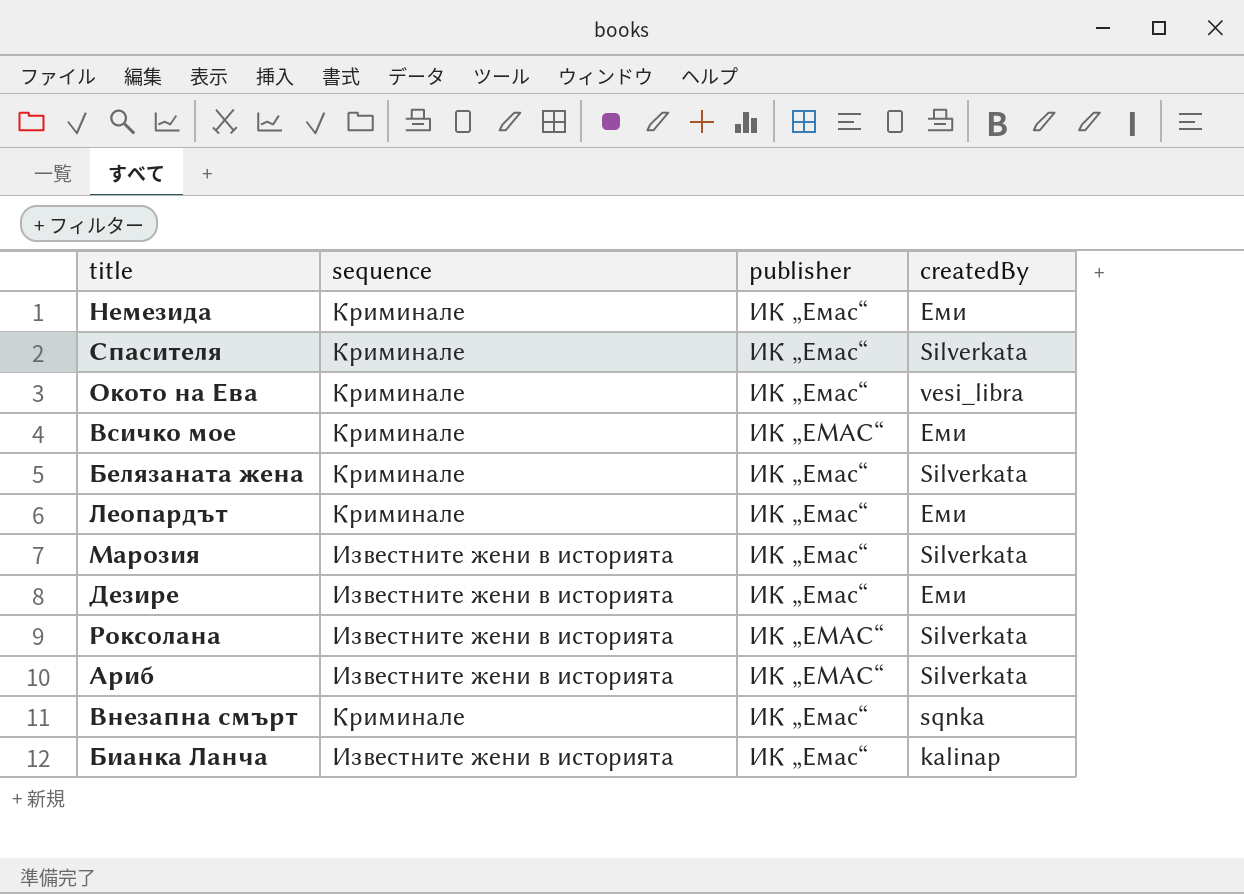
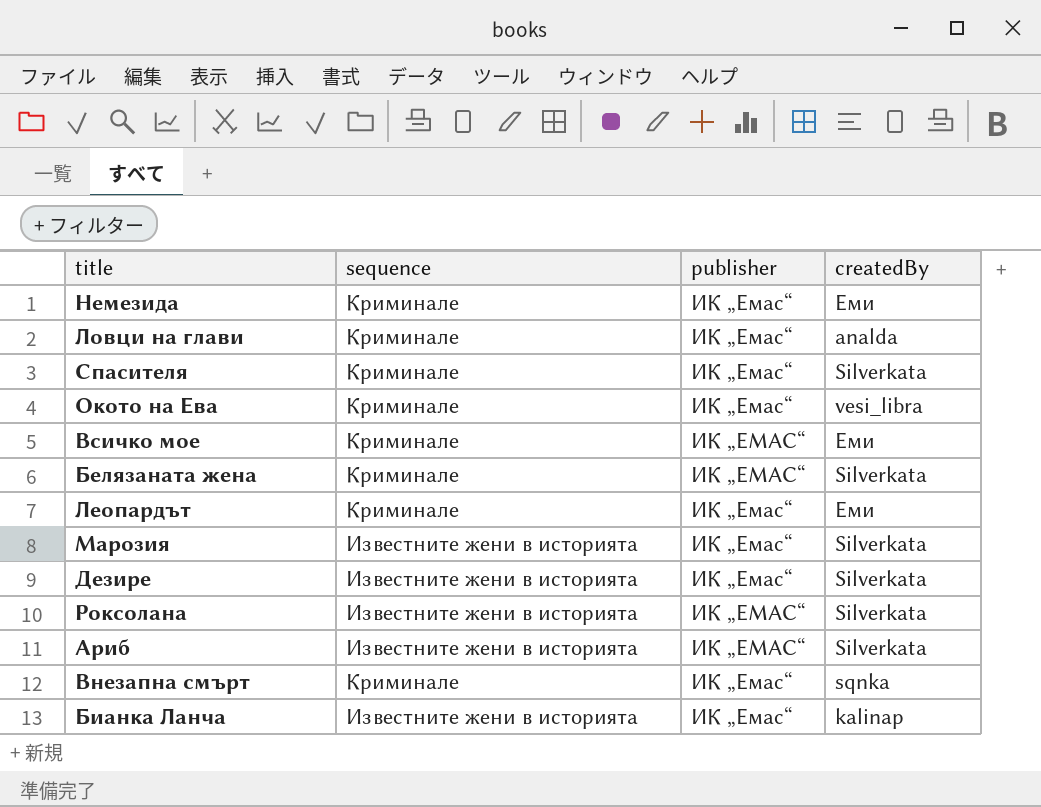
row Ловци на глави: none -> Криминале | ИК „Емас“ | analda
Белязаната жена | publisher: ИК „Емас“ -> ИК „ЕМАС“
Дезире | createdBy: Еми -> Silverkata

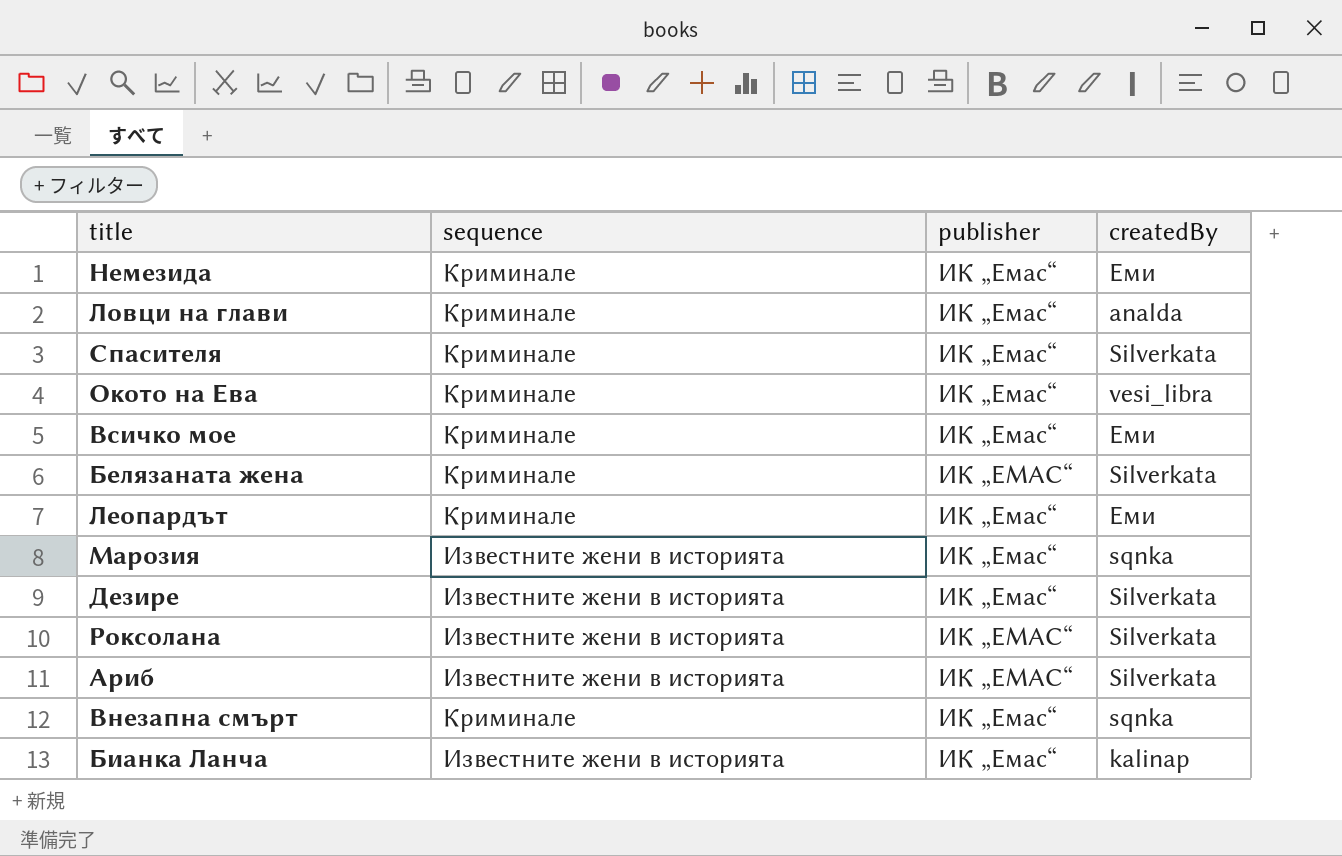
Всичко мое | publisher: ИК „ЕМАС“ -> ИК „Емас“
Марозия | createdBy: Silverkata -> sqnka

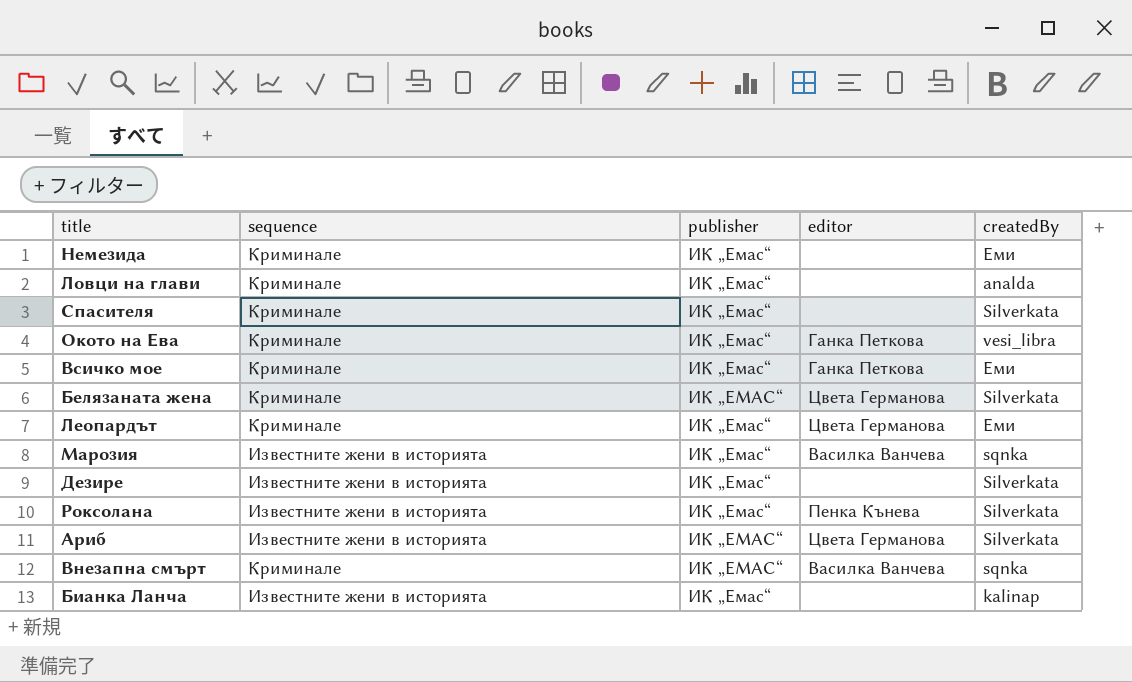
column editor | position: none -> 4
Роксолана | publisher: ИК „ЕМАС“ -> ИК „Емас“
Внезапна смърт | publisher: ИК „Емас“ -> ИК „ЕМАС“

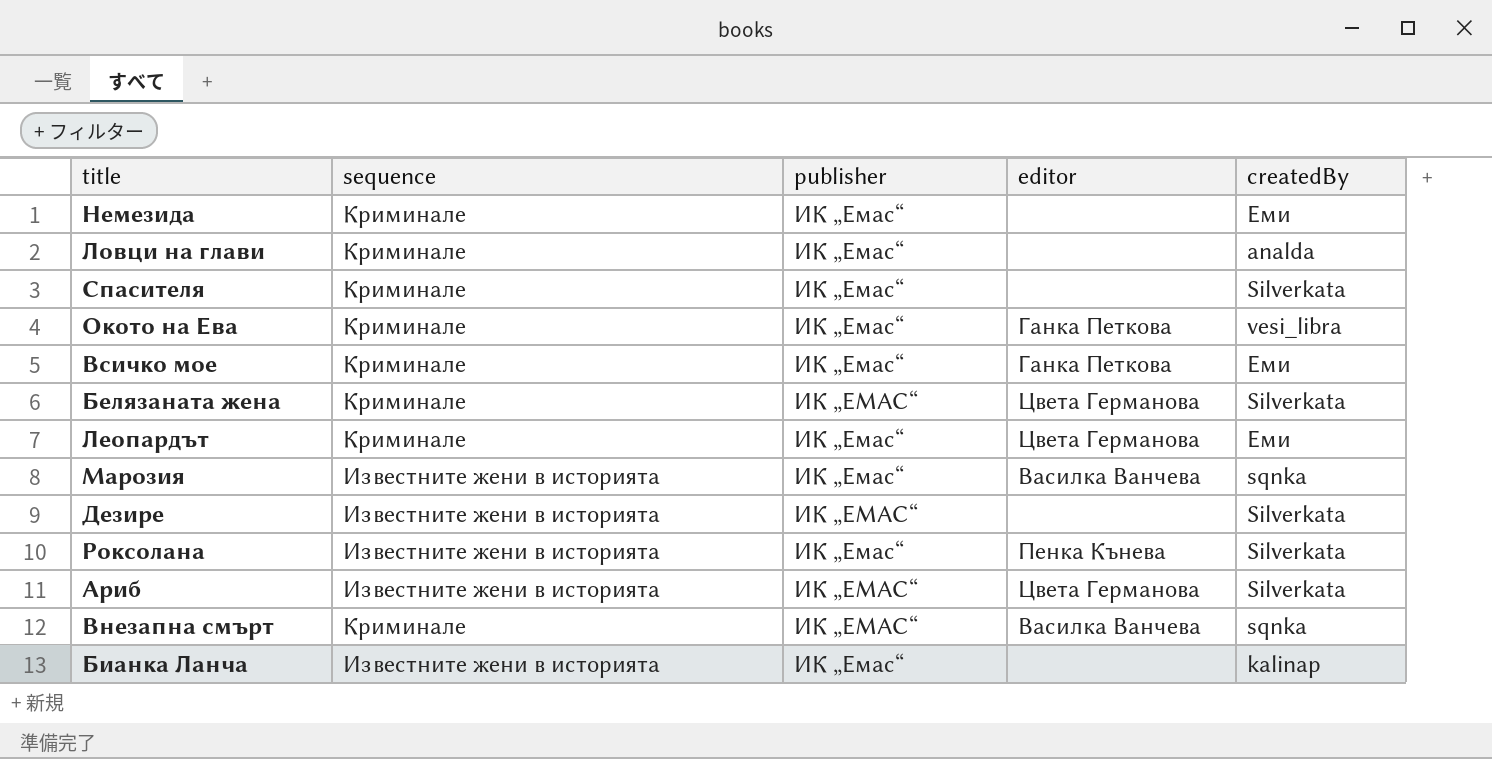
Дезире | publisher: ИК „Емас“ -> ИК „ЕМАС“

